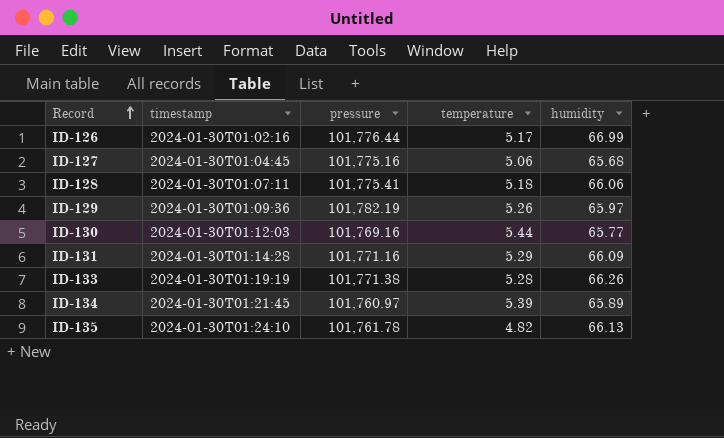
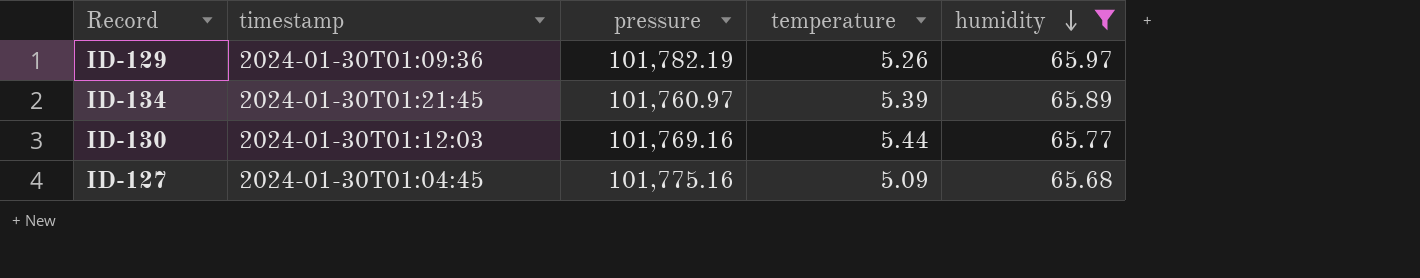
filter: none -> humidity <= 65.97
row order: Record ascending -> humidity descending
ID-127 | temperature: 5.06 -> 5.09

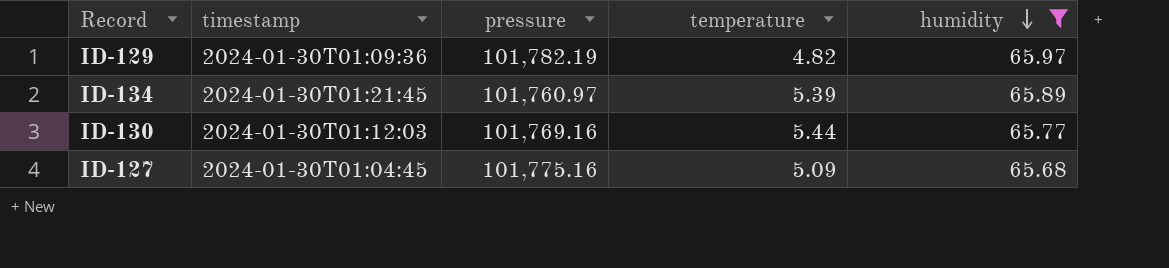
ID-129 | temperature: 5.26 -> 4.82

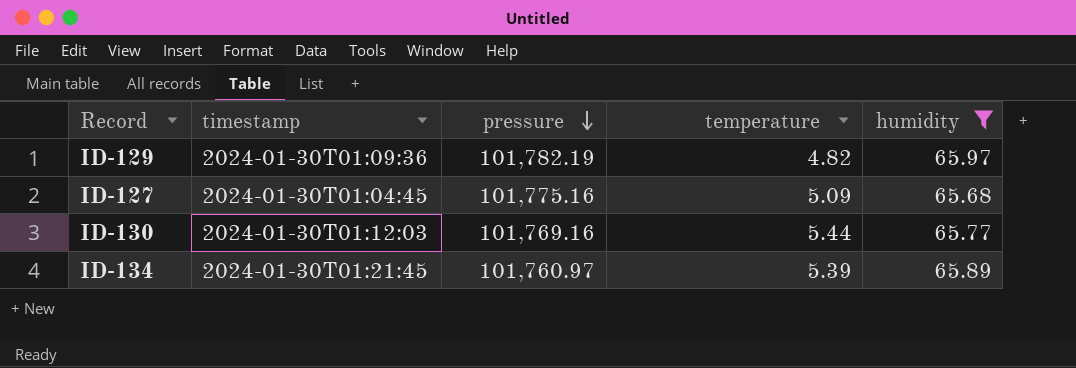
row order: humidity descending -> pressure descending

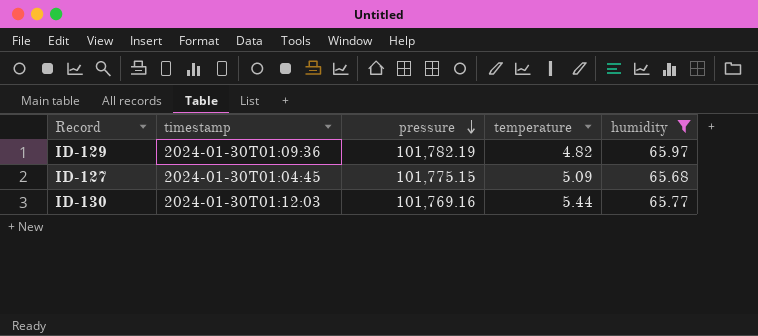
row ID-134: 2024-01-30T01:21:45 | 101,760.97 | 5.39 | 65.89 -> none
ID-127 | pressure: 101,775.16 -> 101,775.15

